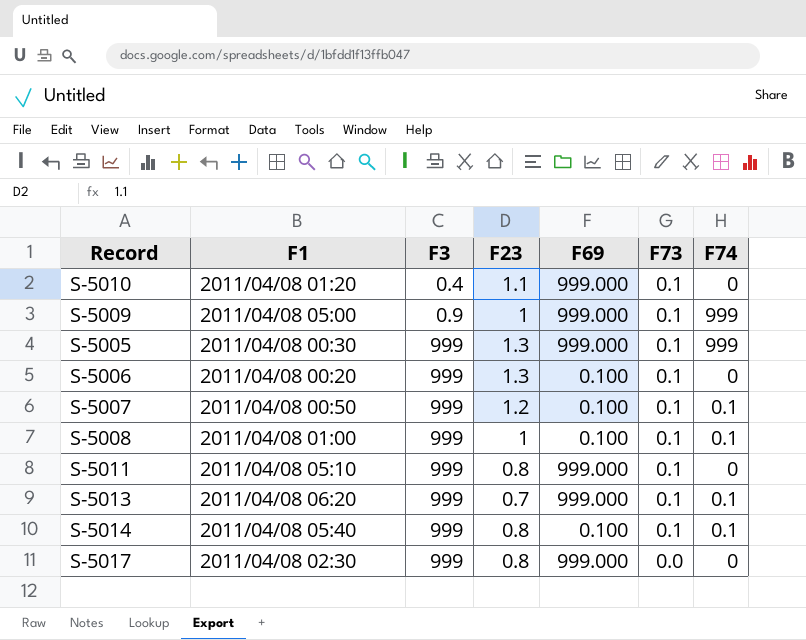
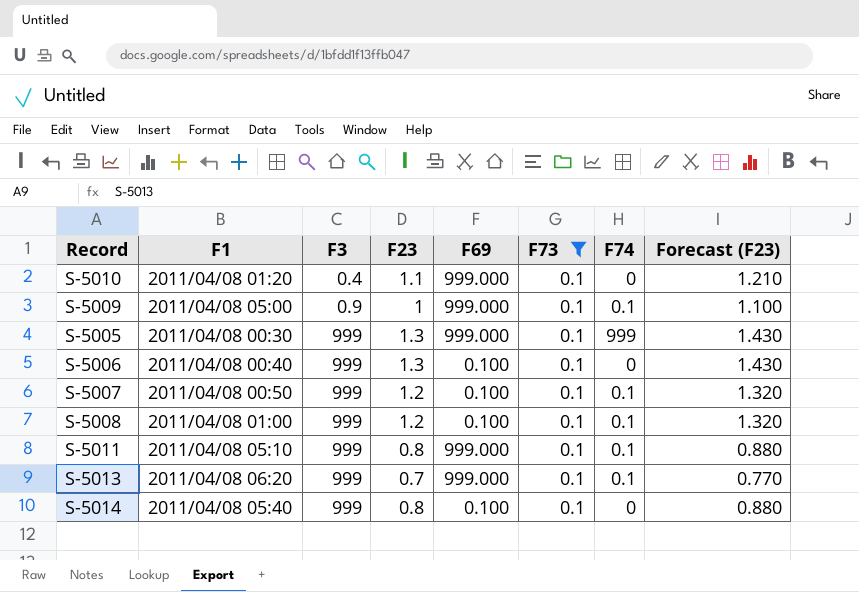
filter: none -> F73 = 0.1
column Forecast (F23) | formula: none -> [F23] * 1.1
S-5009 | F74: 999 -> 0.1
S-5006 | F1: 2011/04/08 00:20 -> 2011/04/08 00:40
S-5008 | F23: 1 -> 1.2
S-5011 | F74: 0 -> 0.1
S-5014 | F74: 0.1 -> 0

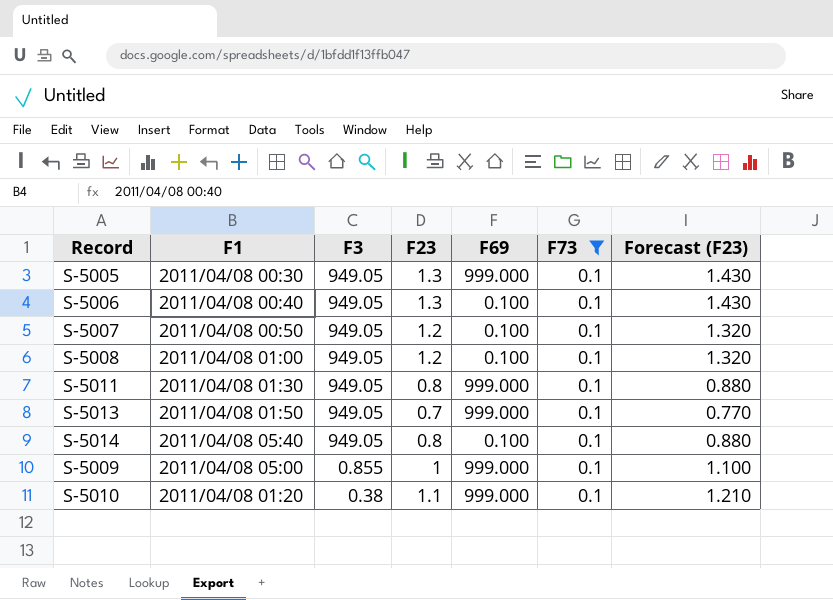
row order: F3 ascending -> F3 descending
column F74 | position: 7 -> none
S-5005 | F3: 999 -> 949.05
S-5006 | F3: 999 -> 949.05
S-5007 | F3: 999 -> 949.05
S-5008 | F3: 999 -> 949.05
S-5011 | F1: 2011/04/08 05:10 -> 2011/04/08 01:30
S-5011 | F3: 999 -> 949.05
S-5013 | F1: 2011/04/08 06:20 -> 2011/04/08 01:50
S-5013 | F3: 999 -> 949.05
S-5014 | F3: 999 -> 949.05
S-5009 | F3: 0.9 -> 0.855
S-5010 | F3: 0.4 -> 0.38

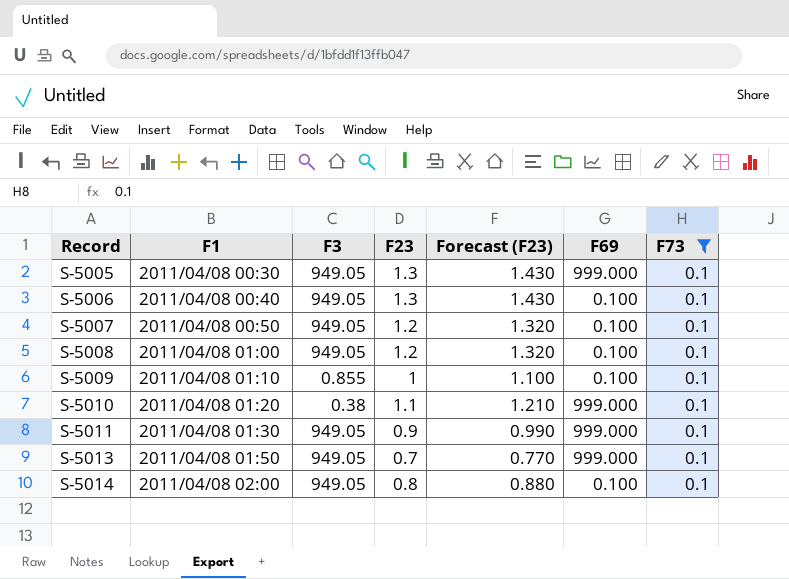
row order: F3 descending -> Record ascending
column Forecast (F23) | position: 7 -> 5
S-5009 | F1: 2011/04/08 05:00 -> 2011/04/08 01:10
S-5009 | F69: 999.000 -> 0.100
S-5011 | F23: 0.8 -> 0.9
S-5011 | Forecast (F23): 0.880 -> 0.990
S-5014 | F1: 2011/04/08 05:40 -> 2011/04/08 02:00

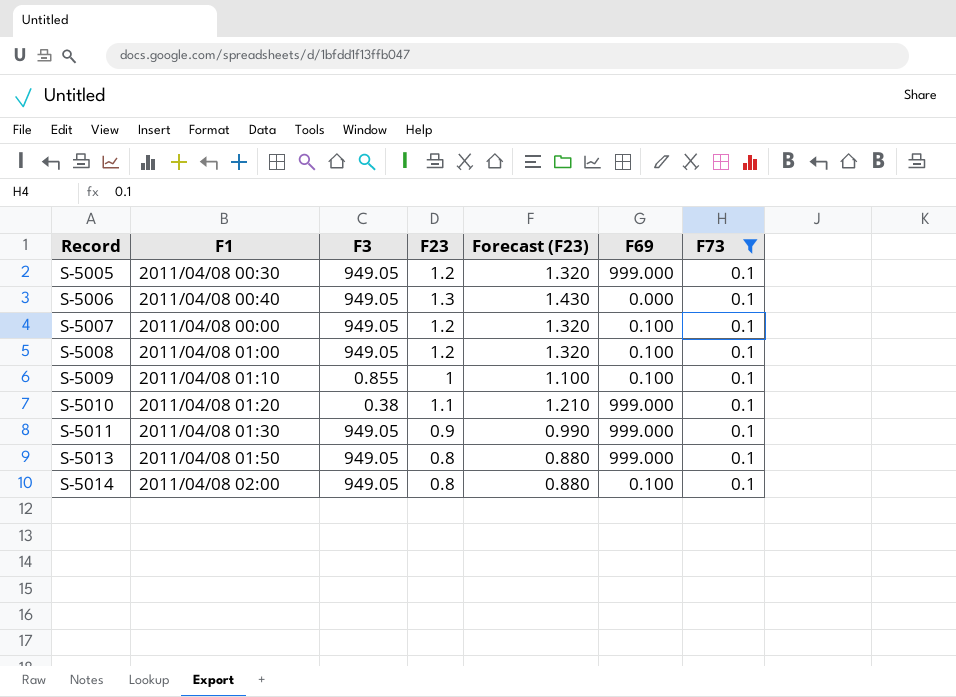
S-5005 | F23: 1.3 -> 1.2
S-5005 | Forecast (F23): 1.430 -> 1.320
S-5006 | F69: 0.100 -> 0.000
S-5007 | F1: 2011/04/08 00:50 -> 2011/04/08 00:00
S-5013 | F23: 0.7 -> 0.8
S-5013 | Forecast (F23): 0.770 -> 0.880

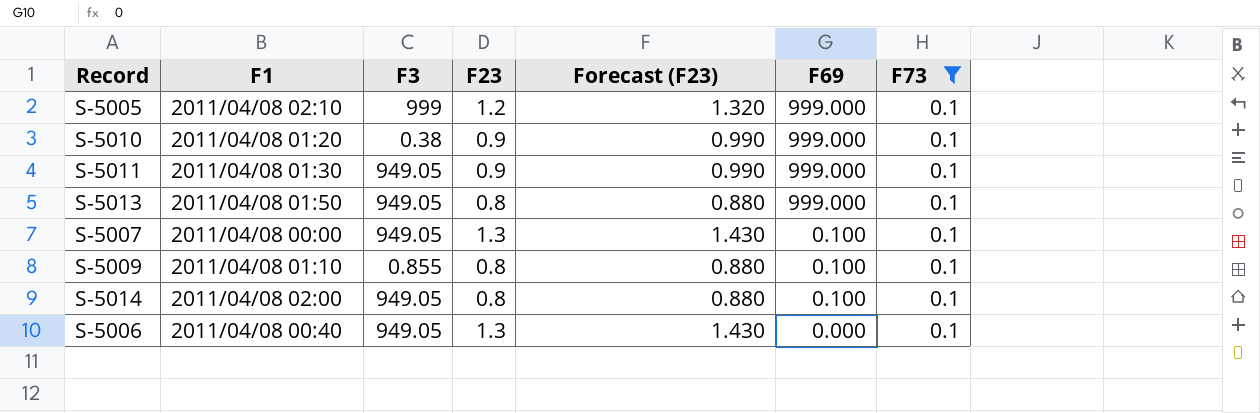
row order: Record ascending -> F69 descending
row S-5008: 2011/04/08 01:00 | 949.05 | 1.2 | 1.320 | 0.100 | 0.1 -> none
S-5005 | F1: 2011/04/08 00:30 -> 2011/04/08 02:10
S-5005 | F3: 949.05 -> 999
S-5010 | F23: 1.1 -> 0.9
S-5010 | Forecast (F23): 1.210 -> 0.990
S-5007 | F23: 1.2 -> 1.3
S-5007 | Forecast (F23): 1.320 -> 1.430
S-5009 | F23: 1 -> 0.8
S-5009 | Forecast (F23): 1.100 -> 0.880

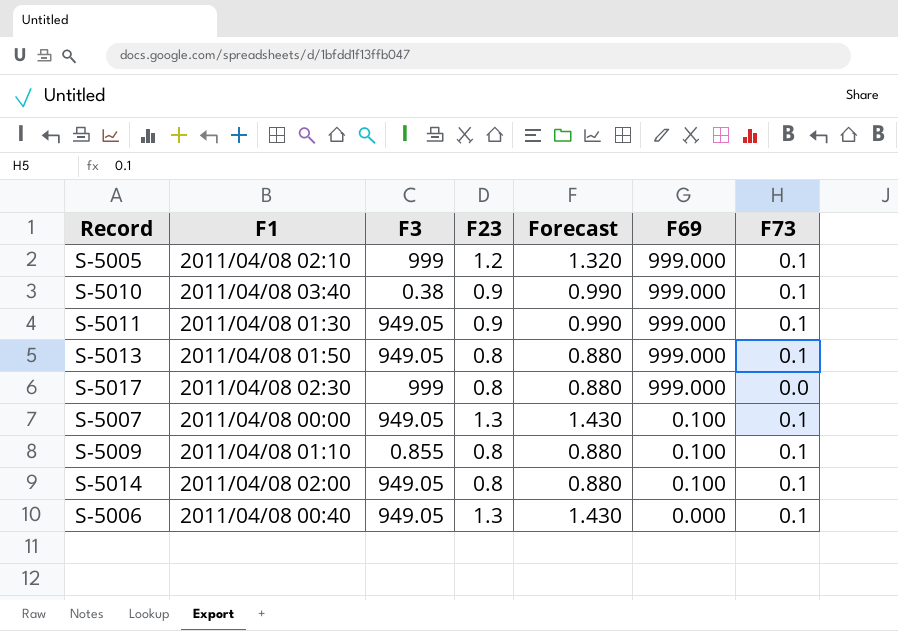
filter: F73 = 0.1 -> none
column name: Forecast (F23) -> Forecast
S-5010 | F1: 2011/04/08 01:20 -> 2011/04/08 03:40

